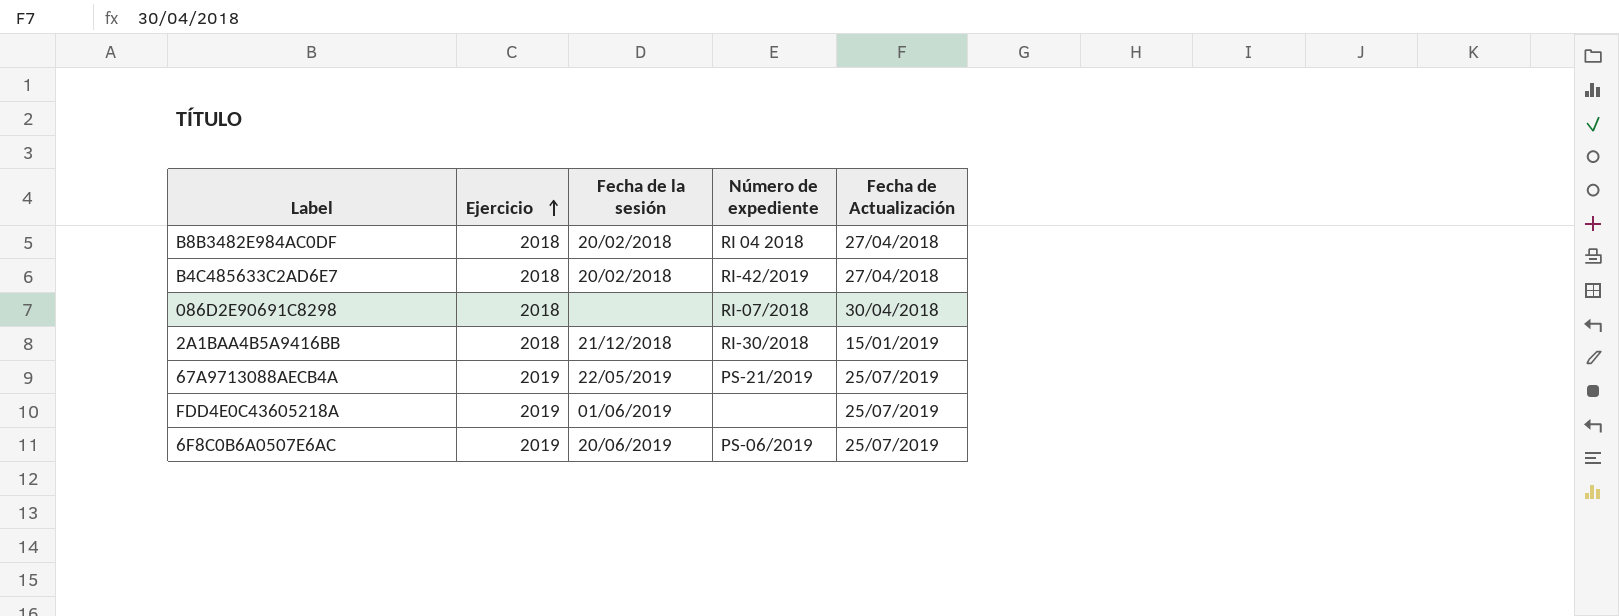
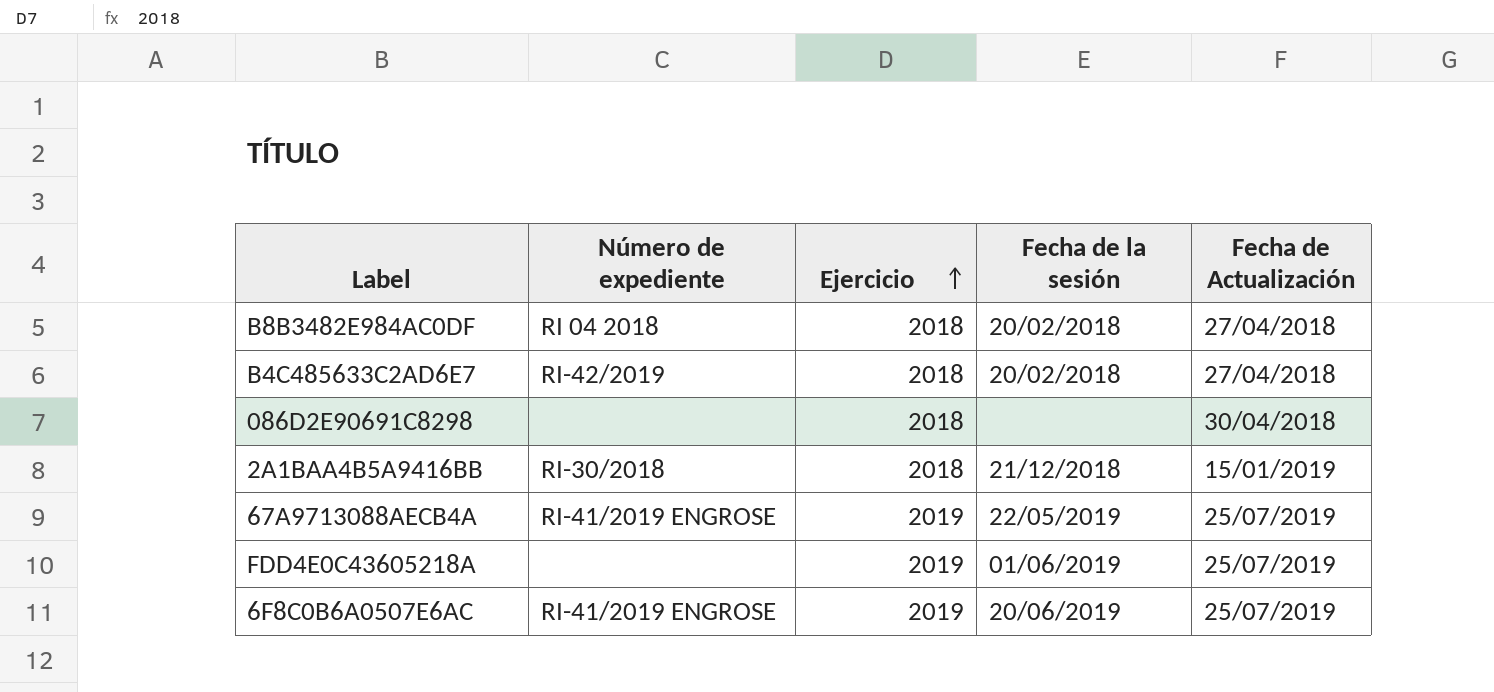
column Número de expediente | position: 4 -> 2
086D2E90691C8298 | Número de expediente: RI-07/2018 -> none
67A9713088AECB4A | Número de expediente: PS-21/2019 -> RI-41/2019 ENGROSE
6F8C0B6A0507E6AC | Número de expediente: PS-06/2019 -> RI-41/2019 ENGROSE

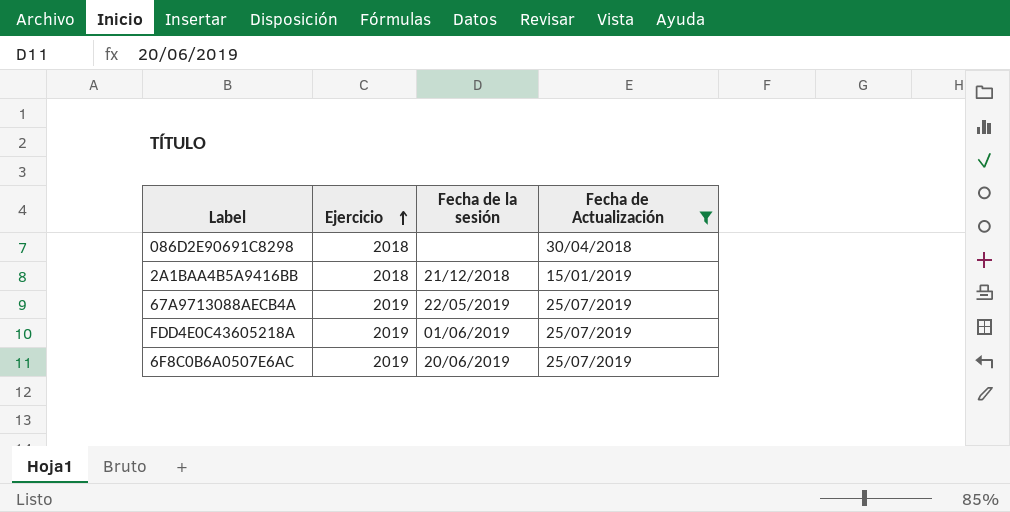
filter: none -> Fecha de Actualización != 27/04/2018
column Número de expediente | position: 2 -> none

